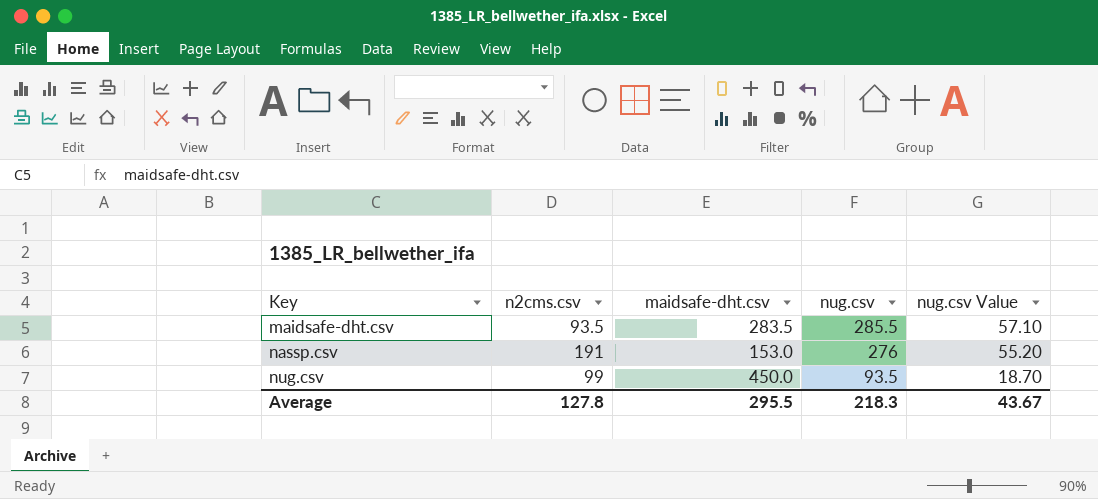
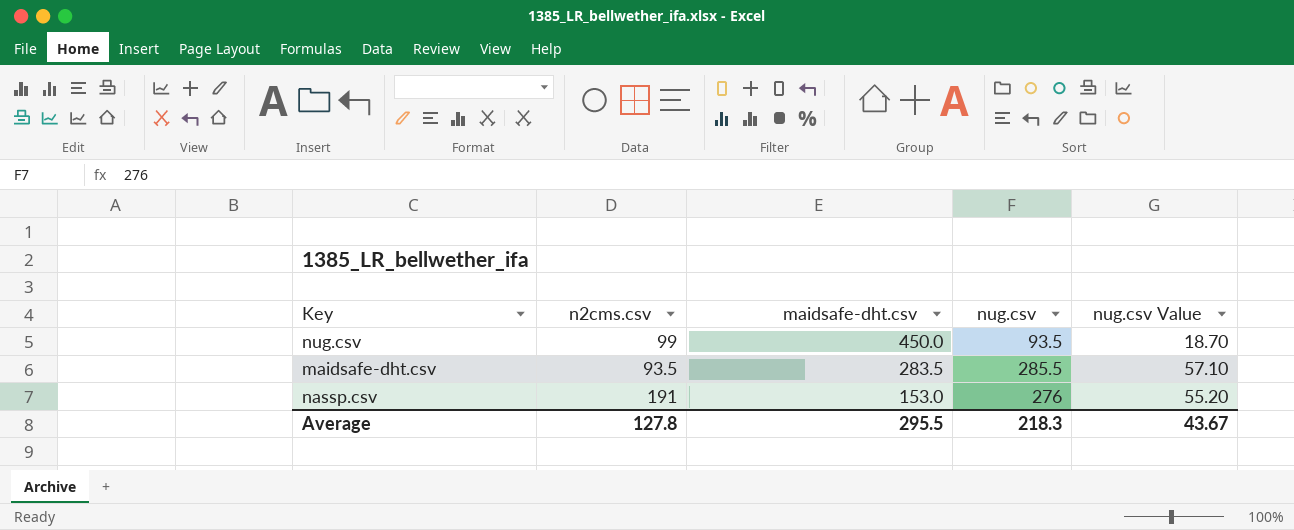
row order: Key ascending -> maidsafe-dht.csv descending

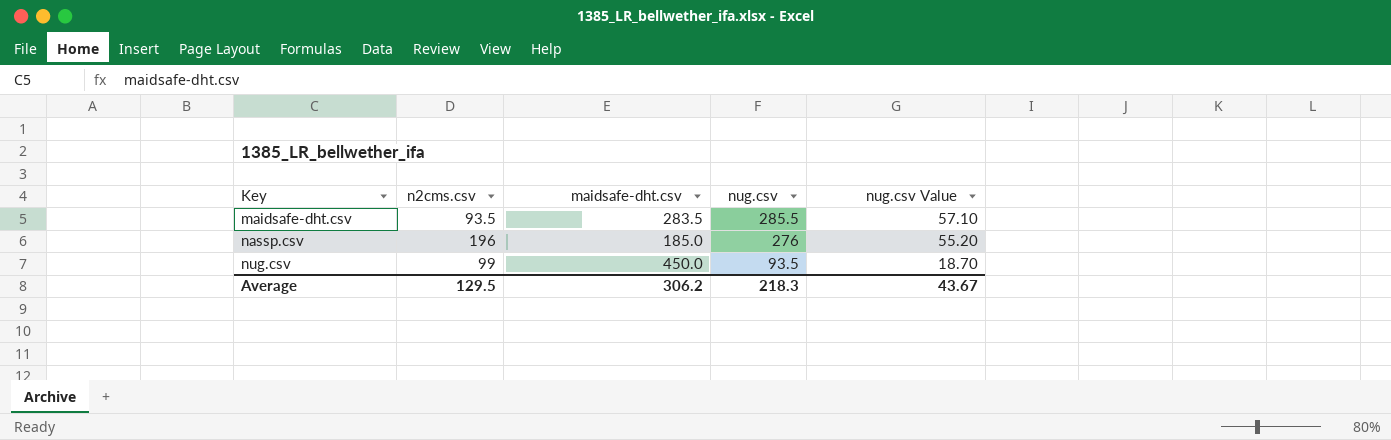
row order: maidsafe-dht.csv descending -> Key ascending
nassp.csv | n2cms.csv: 191 -> 196
nassp.csv | maidsafe-dht.csv: 153.0 -> 185.0
Average | n2cms.csv: 127.8 -> 129.5
Average | maidsafe-dht.csv: 295.5 -> 306.2

